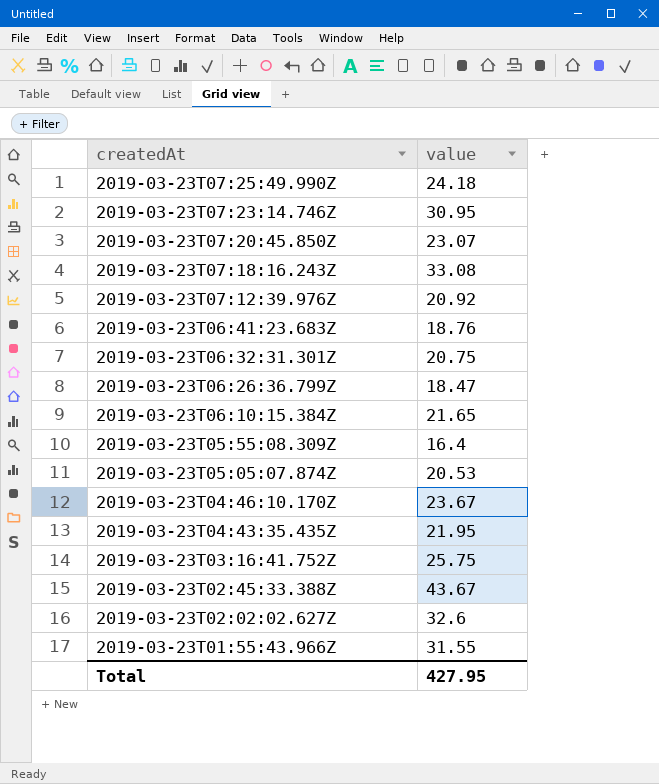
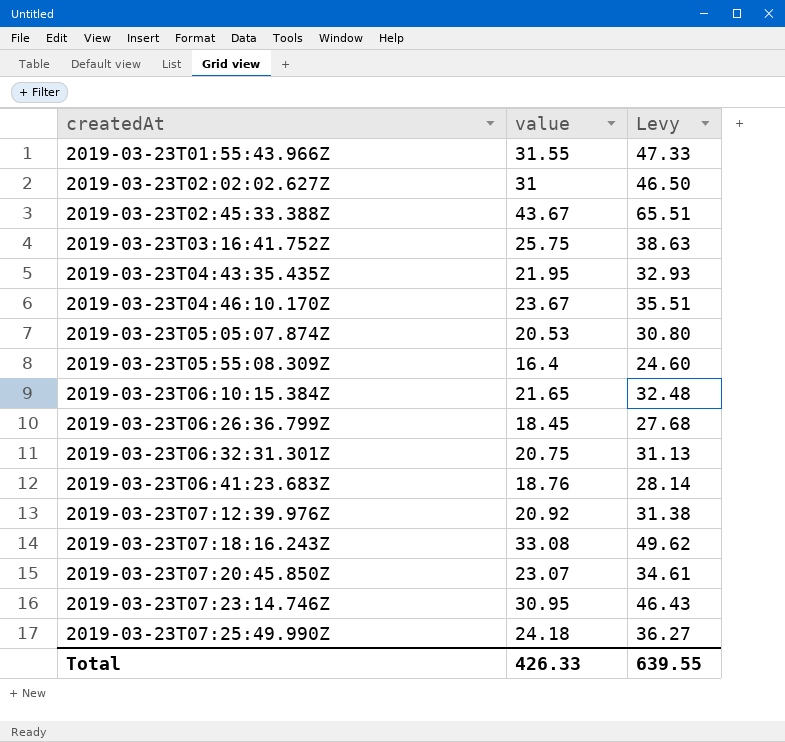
row order: createdAt descending -> createdAt ascending
column Levy | formula: none -> [value] * 1.5
2019-03-23T02:02:02.627Z | value: 32.6 -> 31
2019-03-23T06:26:36.799Z | value: 18.47 -> 18.45
Total | value: 427.95 -> 426.33

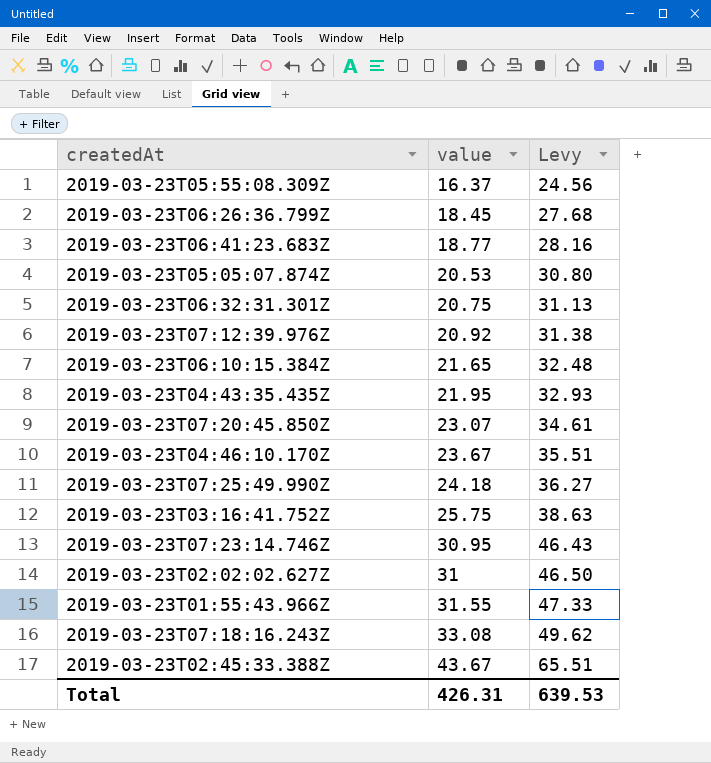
row order: createdAt ascending -> value ascending
2019-03-23T05:55:08.309Z | value: 16.4 -> 16.37
2019-03-23T05:55:08.309Z | Levy: 24.60 -> 24.56
2019-03-23T06:41:23.683Z | value: 18.76 -> 18.77
2019-03-23T06:41:23.683Z | Levy: 28.14 -> 28.16
Total | value: 426.33 -> 426.31
Total | Levy: 639.55 -> 639.53

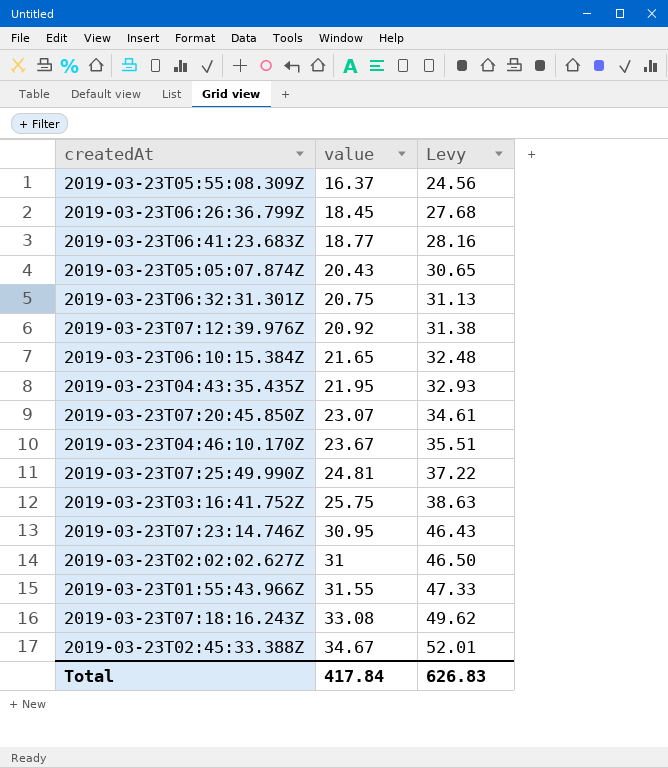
2019-03-23T05:05:07.874Z | value: 20.53 -> 20.43
2019-03-23T05:05:07.874Z | Levy: 30.80 -> 30.65
2019-03-23T07:25:49.990Z | value: 24.18 -> 24.81
2019-03-23T07:25:49.990Z | Levy: 36.27 -> 37.22
2019-03-23T02:45:33.388Z | value: 43.67 -> 34.67
2019-03-23T02:45:33.388Z | Levy: 65.51 -> 52.01
Total | value: 426.31 -> 417.84
Total | Levy: 639.53 -> 626.83

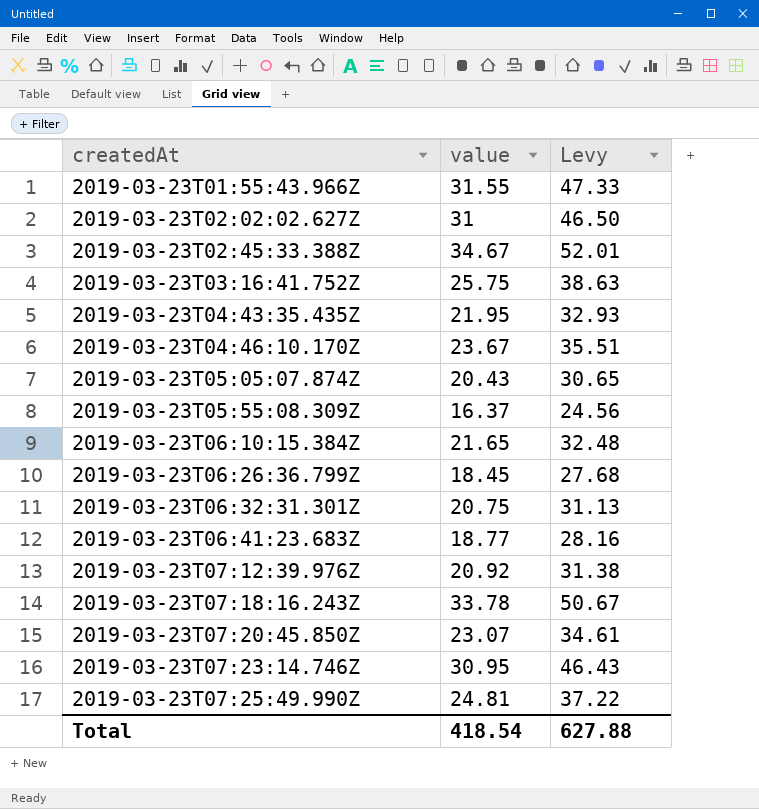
row order: value ascending -> createdAt ascending
2019-03-23T07:18:16.243Z | value: 33.08 -> 33.78
2019-03-23T07:18:16.243Z | Levy: 49.62 -> 50.67
Total | value: 417.84 -> 418.54
Total | Levy: 626.83 -> 627.88

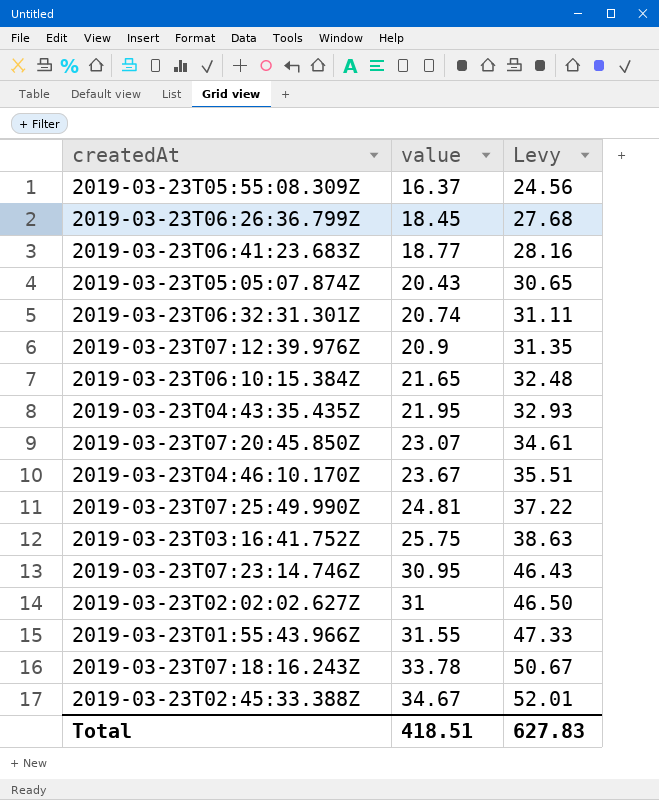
row order: createdAt ascending -> value ascending
2019-03-23T06:32:31.301Z | value: 20.75 -> 20.74
2019-03-23T06:32:31.301Z | Levy: 31.13 -> 31.11
2019-03-23T07:12:39.976Z | value: 20.92 -> 20.9
2019-03-23T07:12:39.976Z | Levy: 31.38 -> 31.35
Total | value: 418.54 -> 418.51
Total | Levy: 627.88 -> 627.83

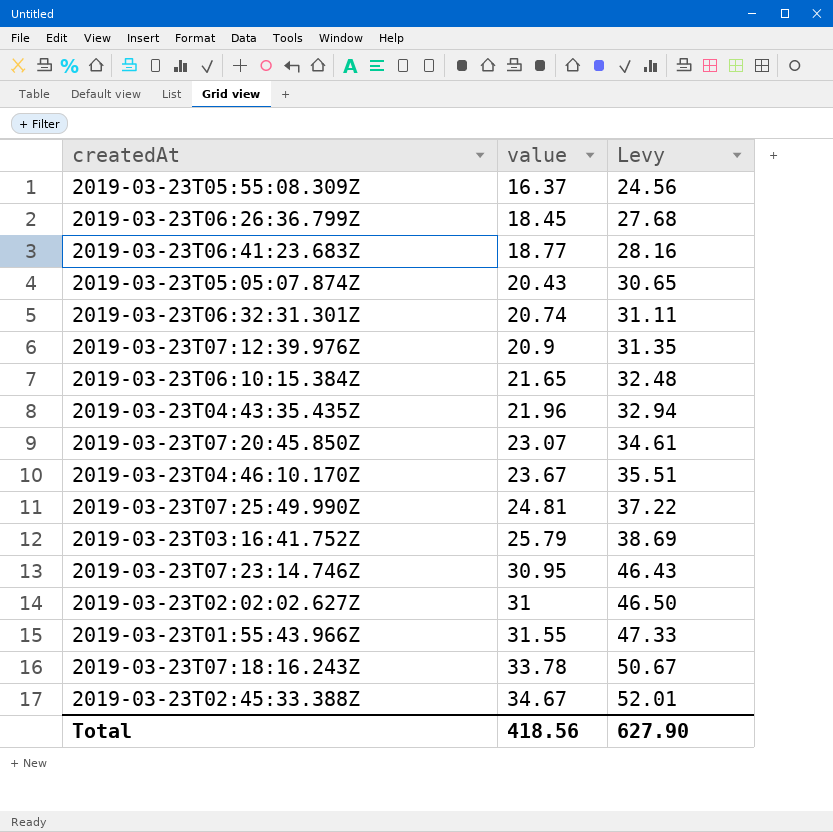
2019-03-23T04:43:35.435Z | value: 21.95 -> 21.96
2019-03-23T04:43:35.435Z | Levy: 32.93 -> 32.94
2019-03-23T03:16:41.752Z | value: 25.75 -> 25.79
2019-03-23T03:16:41.752Z | Levy: 38.63 -> 38.69
Total | value: 418.51 -> 418.56
Total | Levy: 627.83 -> 627.90

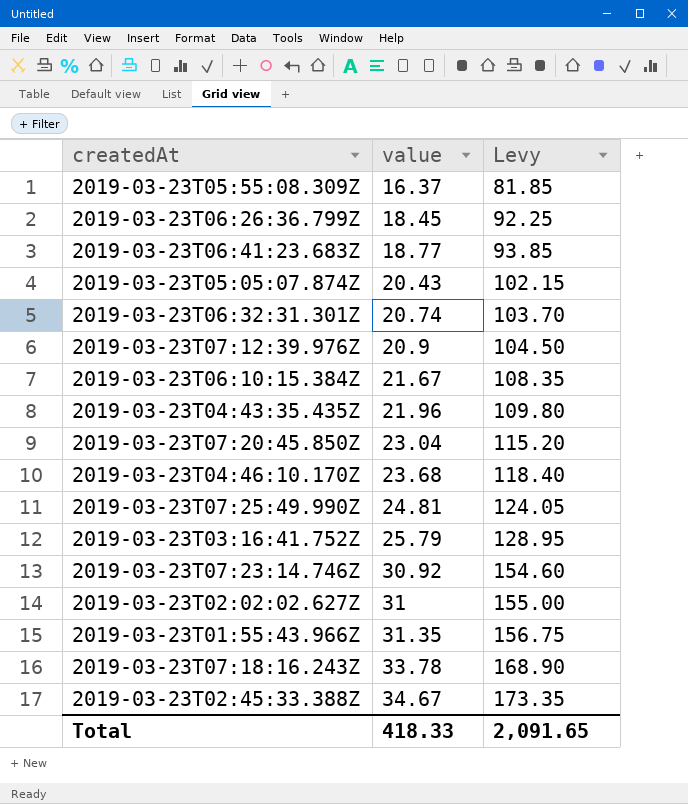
column Levy | formula: [value] * 1.5 -> [value] * 5
2019-03-23T06:10:15.384Z | value: 21.65 -> 21.67
2019-03-23T07:20:45.850Z | value: 23.07 -> 23.04
2019-03-23T04:46:10.170Z | value: 23.67 -> 23.68
2019-03-23T07:23:14.746Z | value: 30.95 -> 30.92
2019-03-23T01:55:43.966Z | value: 31.55 -> 31.35
Total | value: 418.56 -> 418.33
Total | Levy: 627.90 -> 2,091.65

